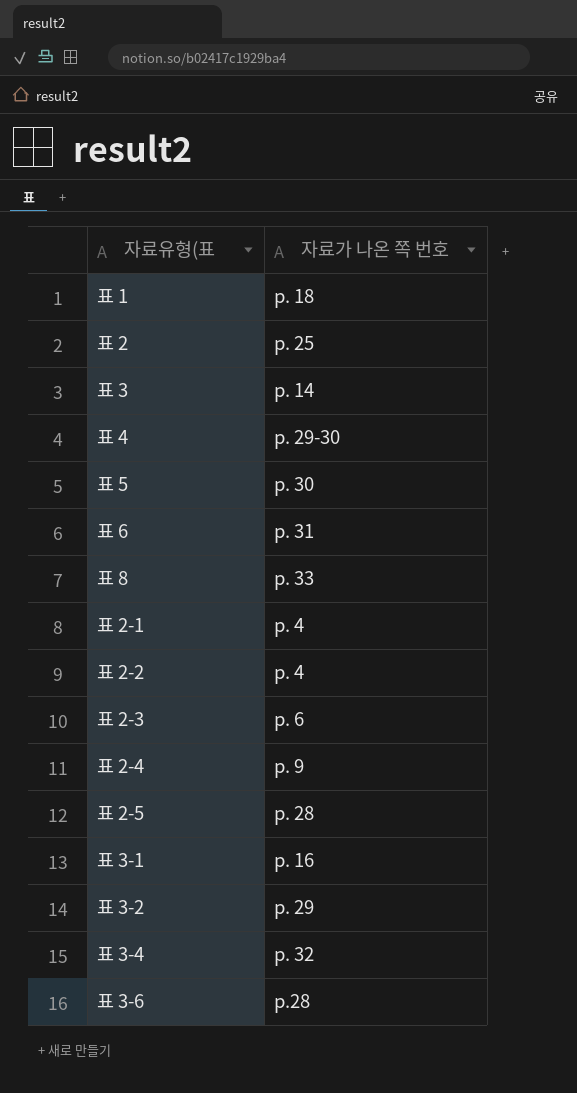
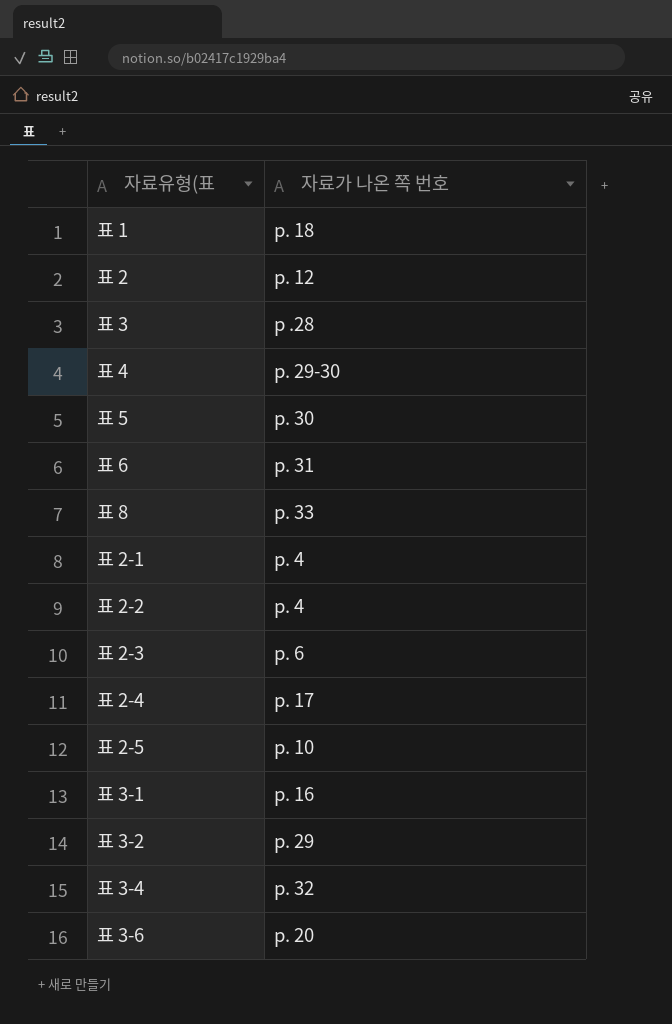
표 2 | 자료가 나온 쪽 번호: p. 25 -> p. 12
표 3 | 자료가 나온 쪽 번호: p. 14 -> p .28
표 2-4 | 자료가 나온 쪽 번호: p. 9 -> p. 17
표 2-5 | 자료가 나온 쪽 번호: p. 28 -> p. 10
표 3-6 | 자료가 나온 쪽 번호: p.28 -> p. 20

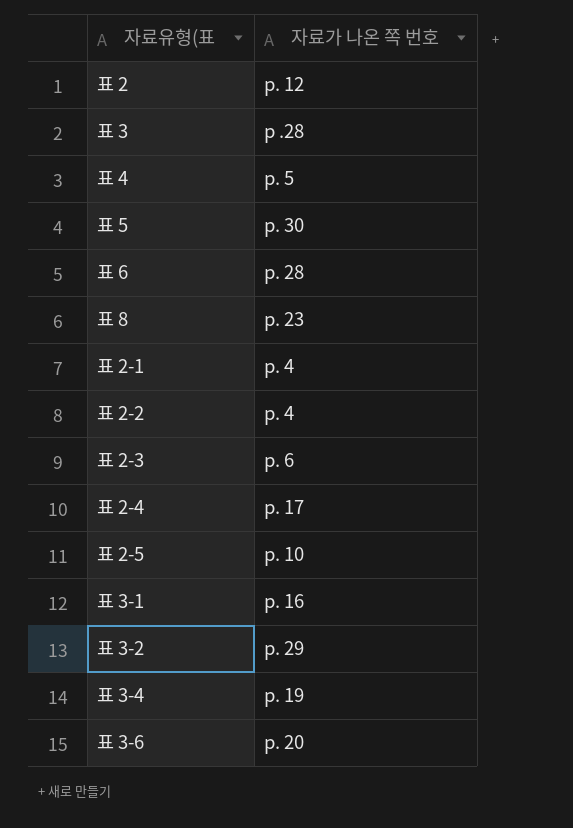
row 표 1: p. 18 -> none
표 4 | 자료가 나온 쪽 번호: p. 29-30 -> p. 5
표 6 | 자료가 나온 쪽 번호: p. 31 -> p. 28
표 8 | 자료가 나온 쪽 번호: p. 33 -> p. 23
표 3-4 | 자료가 나온 쪽 번호: p. 32 -> p. 19

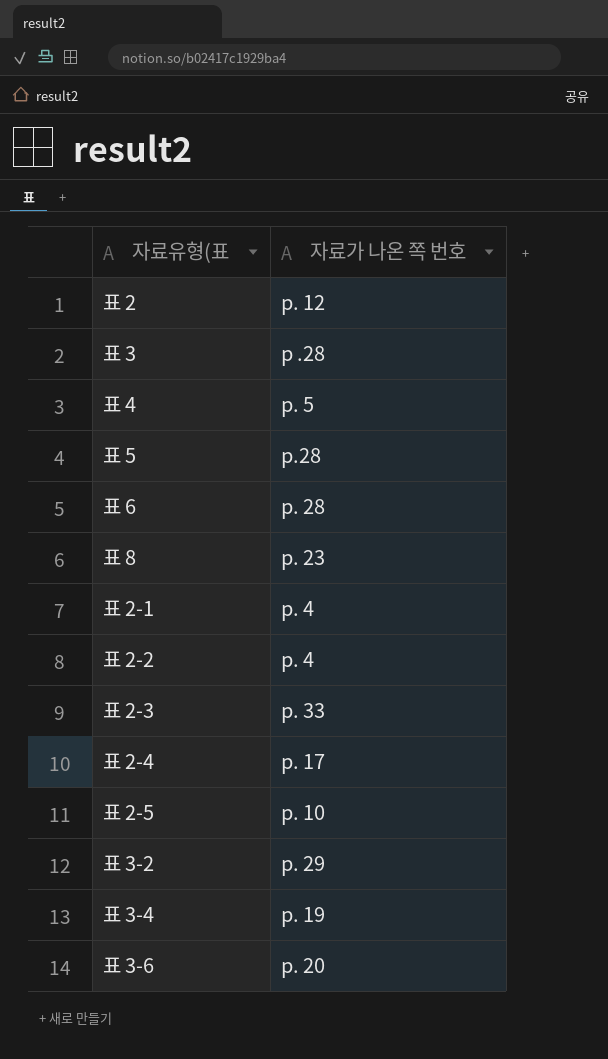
row 표 3-1: p. 16 -> none
표 5 | 자료가 나온 쪽 번호: p. 30 -> p.28
표 2-3 | 자료가 나온 쪽 번호: p. 6 -> p. 33

